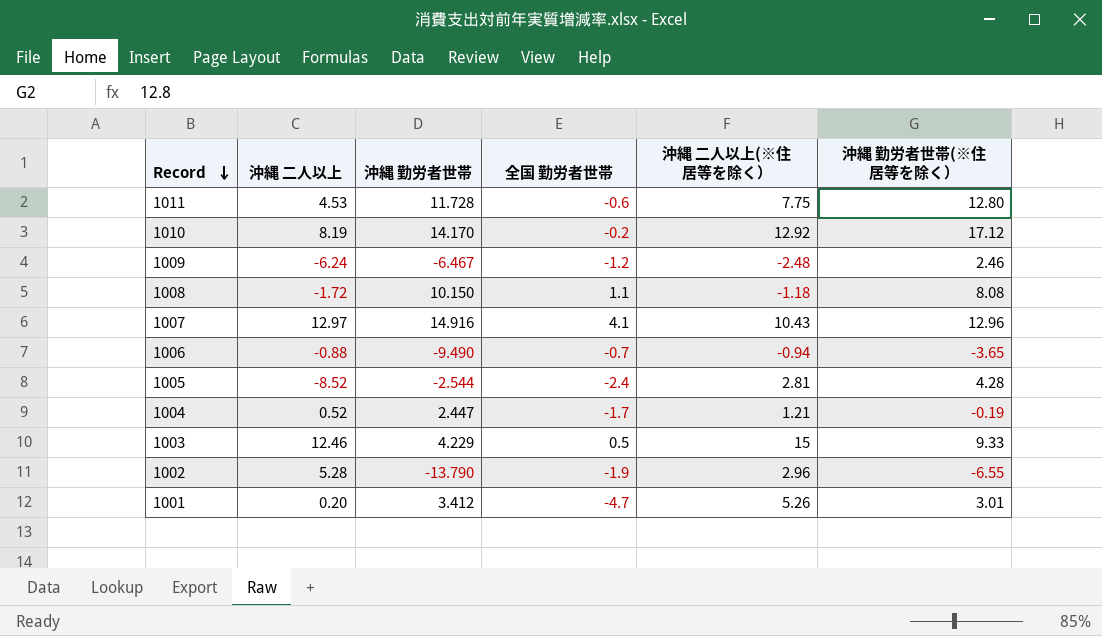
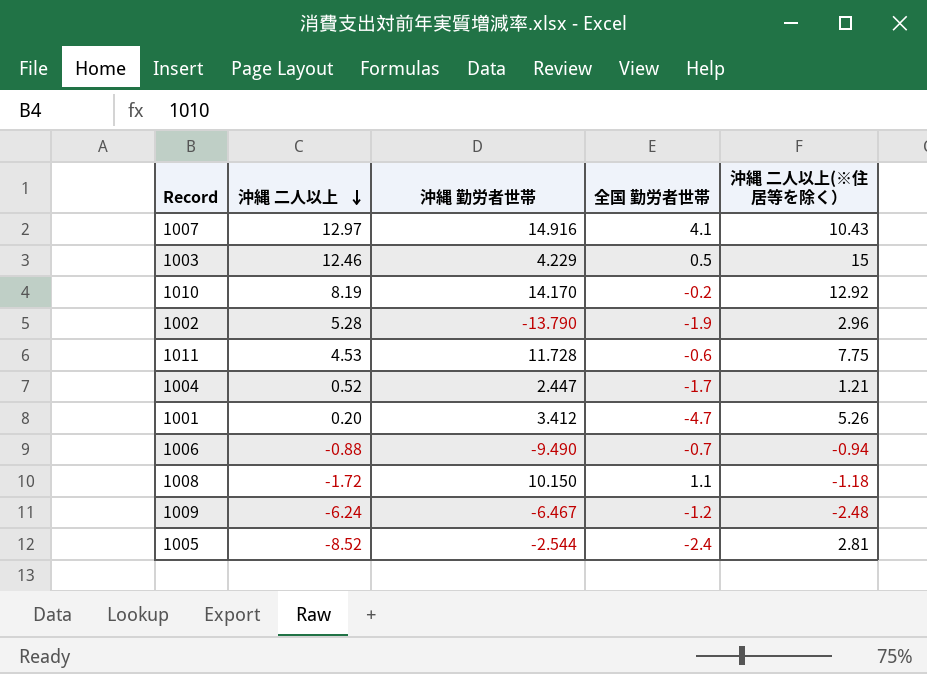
row order: Record descending -> 沖縄 二人以上 descending
column 沖縄 勤労者世帯(※住居等を除く） | position: 6 -> none

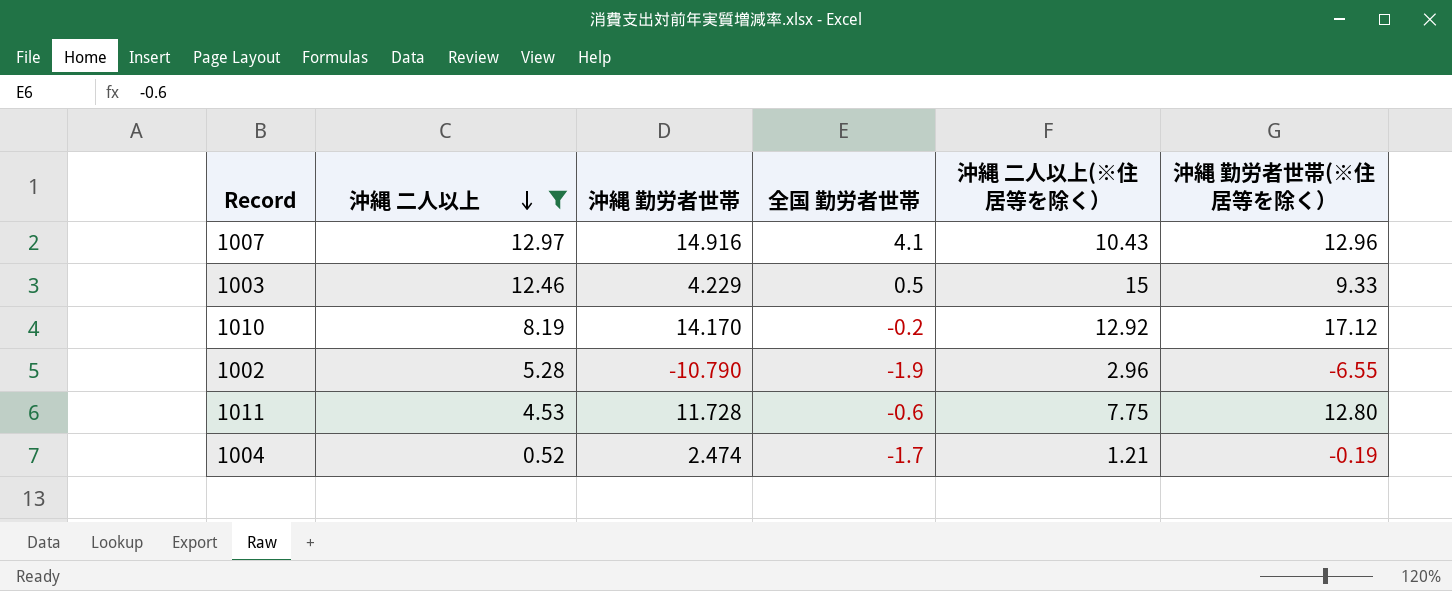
filter: none -> 沖縄 二人以上 >= 0.52
column 沖縄 勤労者世帯(※住居等を除く） | position: none -> 6
1002 | 沖縄 勤労者世帯: -13.790 -> -10.790
1004 | 沖縄 勤労者世帯: 2.447 -> 2.474

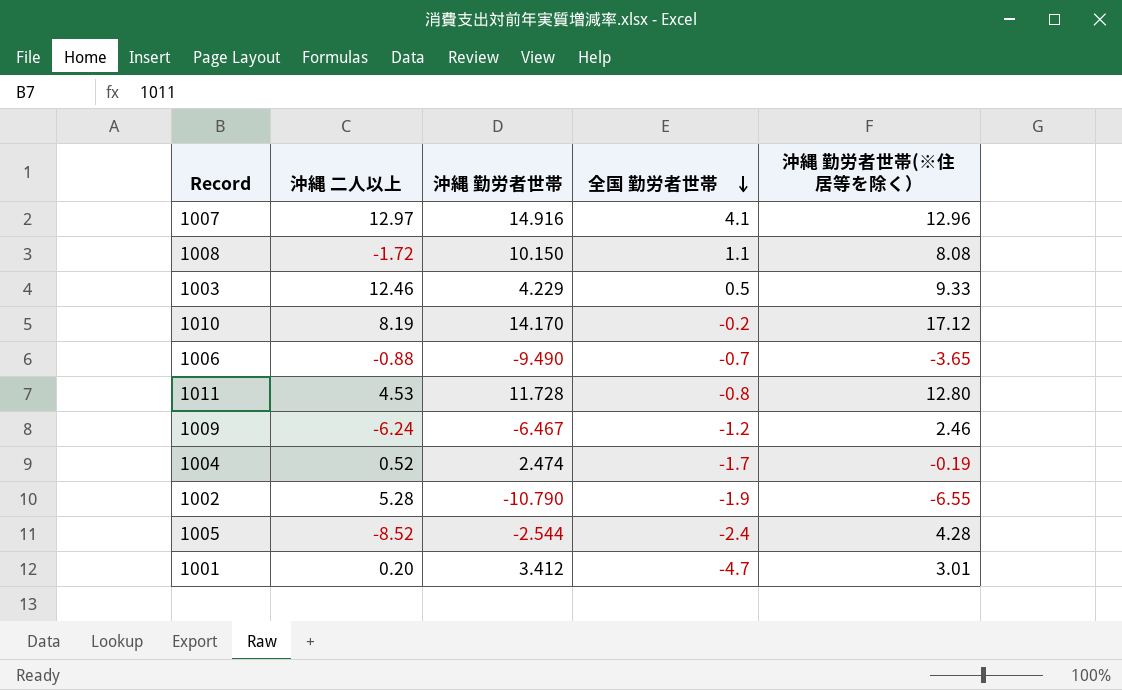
filter: 沖縄 二人以上 >= 0.52 -> none
row order: 沖縄 二人以上 descending -> 全国 勤労者世帯 descending
column 沖縄 二人以上(※住居等を除く） | position: 5 -> none
1011 | 全国 勤労者世帯: -0.6 -> -0.8

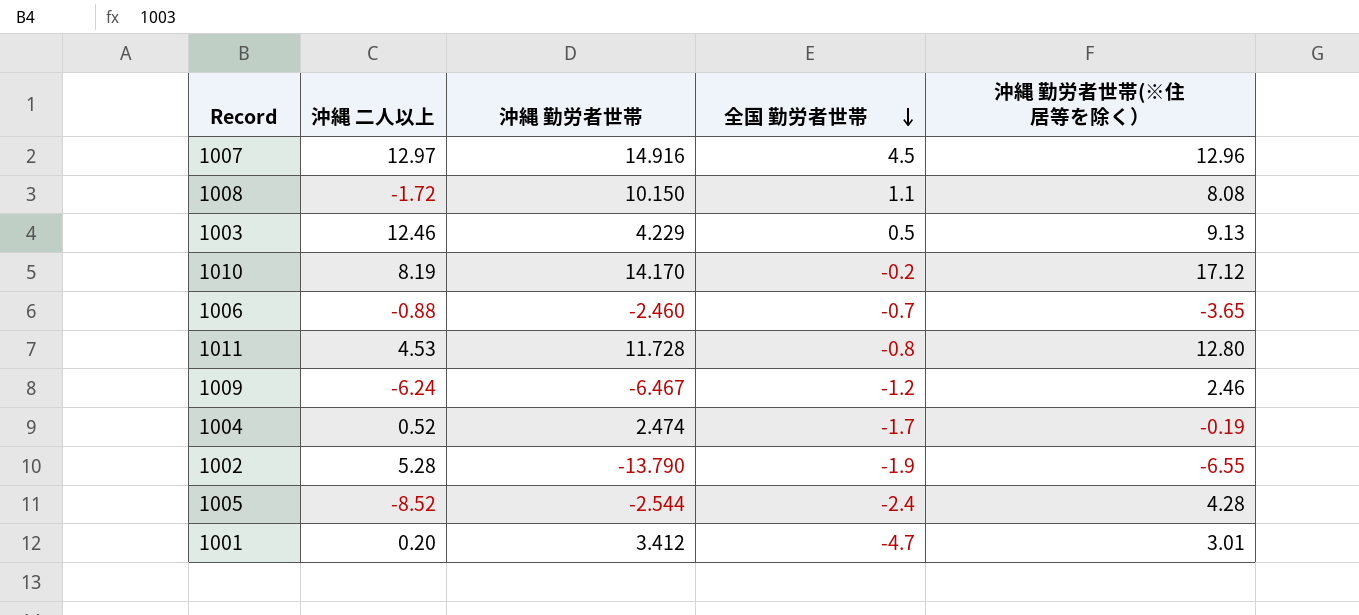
1007 | 全国 勤労者世帯: 4.1 -> 4.5
1003 | 沖縄 勤労者世帯(※住居等を除く）: 9.33 -> 9.13
1006 | 沖縄 勤労者世帯: -9.490 -> -2.460
1002 | 沖縄 勤労者世帯: -10.790 -> -13.790

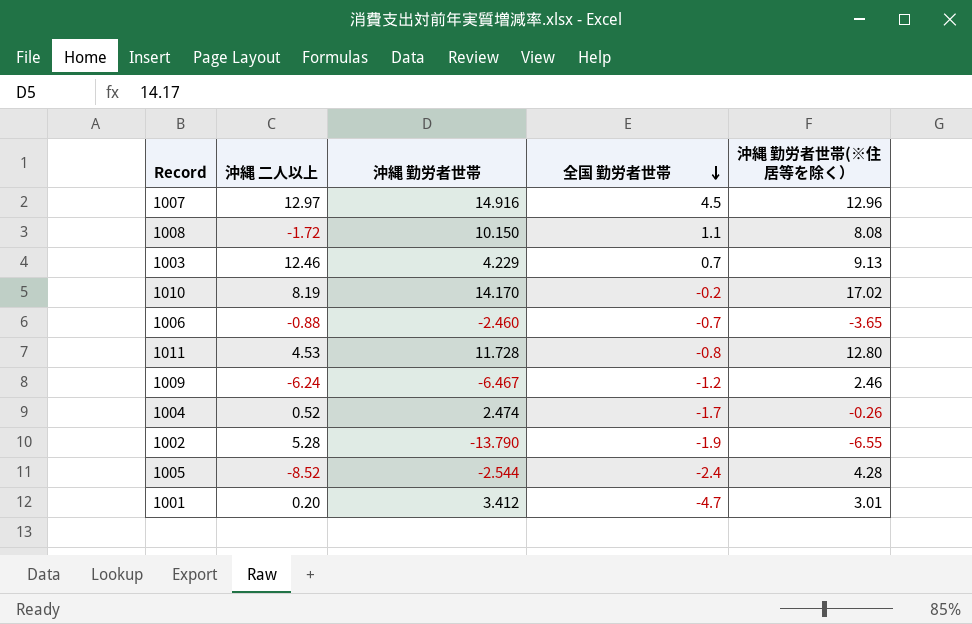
1003 | 全国 勤労者世帯: 0.5 -> 0.7
1010 | 沖縄 勤労者世帯(※住居等を除く）: 17.12 -> 17.02
1004 | 沖縄 勤労者世帯(※住居等を除く）: -0.19 -> -0.26

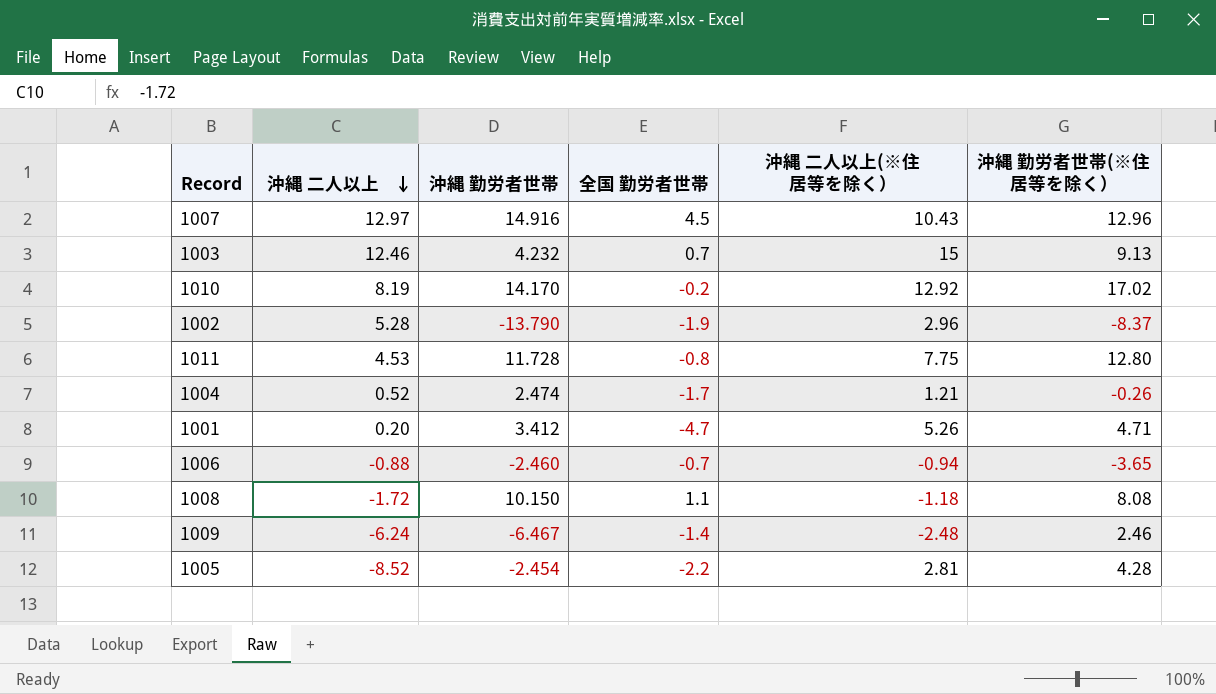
row order: 全国 勤労者世帯 descending -> 沖縄 二人以上 descending
column 沖縄 二人以上(※住居等を除く） | position: none -> 5
1003 | 沖縄 勤労者世帯: 4.229 -> 4.232
1002 | 沖縄 勤労者世帯(※住居等を除く）: -6.55 -> -8.37
1001 | 沖縄 勤労者世帯(※住居等を除く）: 3.01 -> 4.71
1009 | 全国 勤労者世帯: -1.2 -> -1.4
1005 | 沖縄 勤労者世帯: -2.544 -> -2.454
1005 | 全国 勤労者世帯: -2.4 -> -2.2

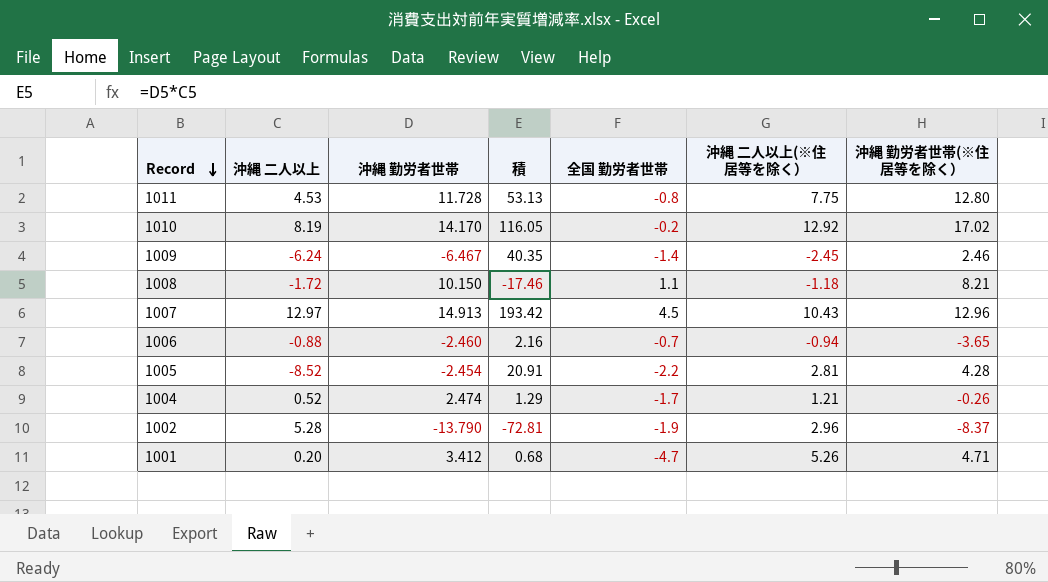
row order: 沖縄 二人以上 descending -> Record descending
column 積 | formula: none -> [沖縄 二人以上] * [沖縄 勤労者世帯]
row 1003: 12.46 | 4.232 | 0.7 | 15 | 9.13 -> none
1009 | 沖縄 二人以上(※住居等を除く）: -2.48 -> -2.45
1008 | 沖縄 勤労者世帯(※住居等を除く）: 8.08 -> 8.21
1007 | 沖縄 勤労者世帯: 14.916 -> 14.913

